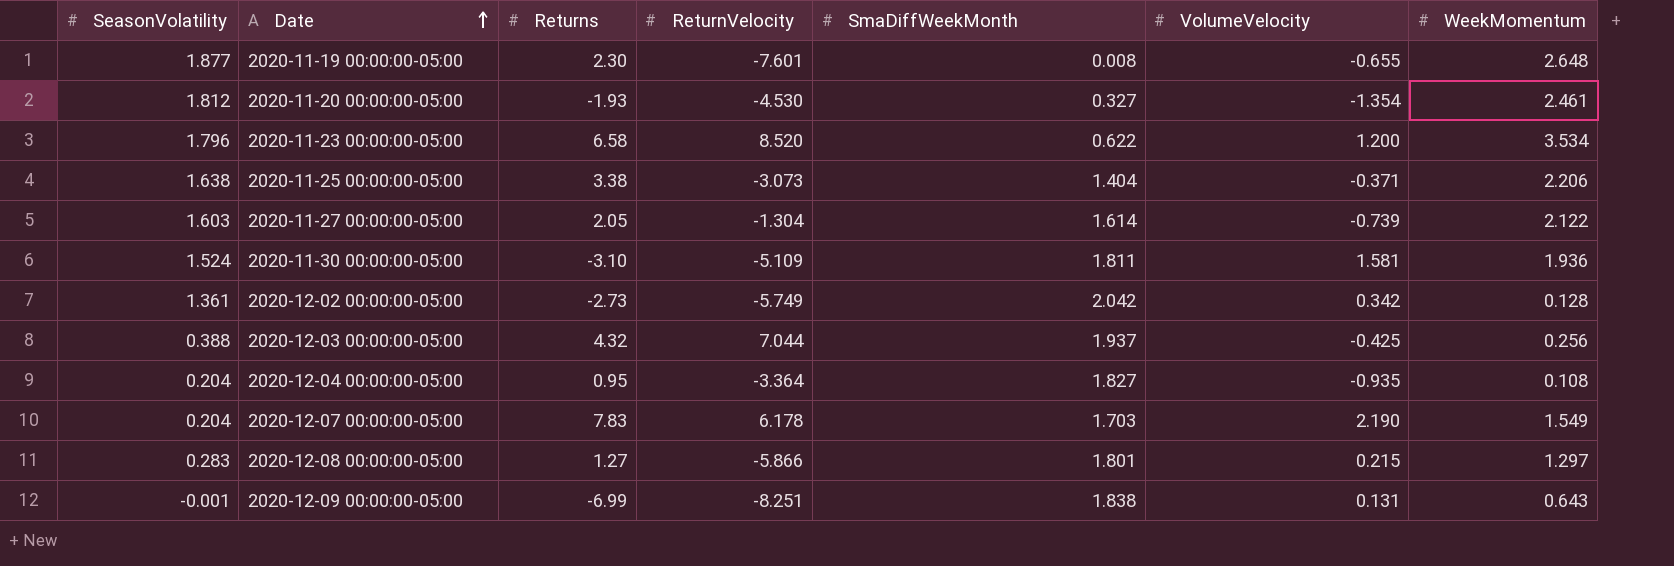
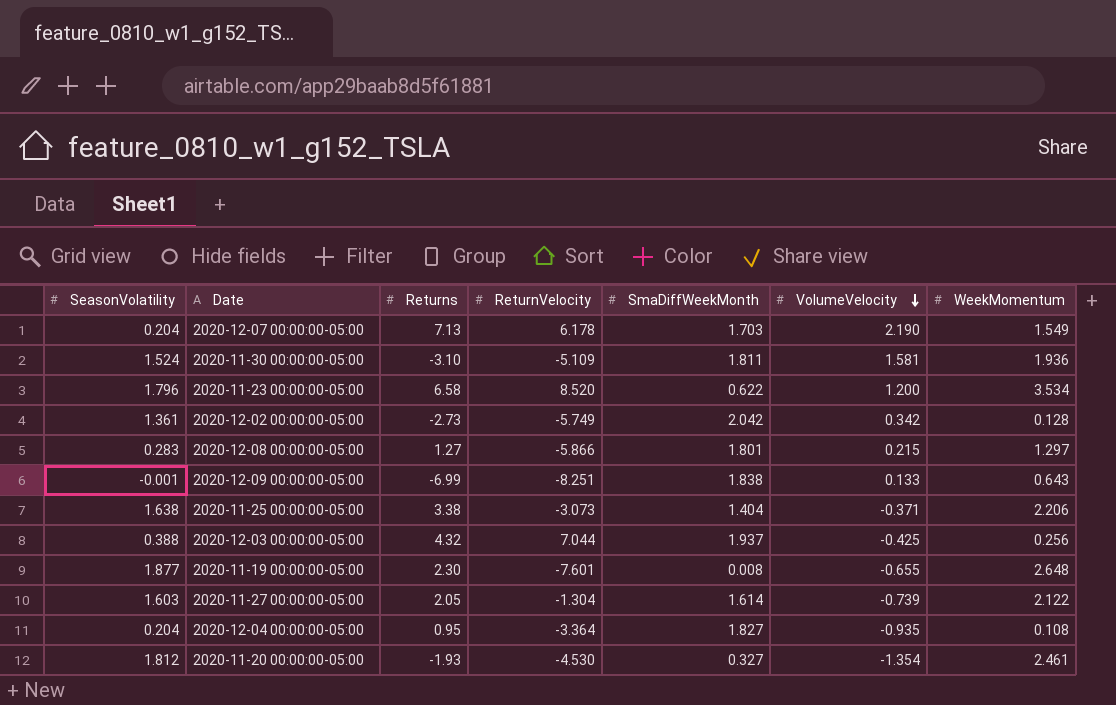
row order: Date ascending -> VolumeVelocity descending
2020-12-07 00:00:00-05:00 | Returns: 7.83 -> 7.13
2020-12-09 00:00:00-05:00 | VolumeVelocity: 0.131 -> 0.133

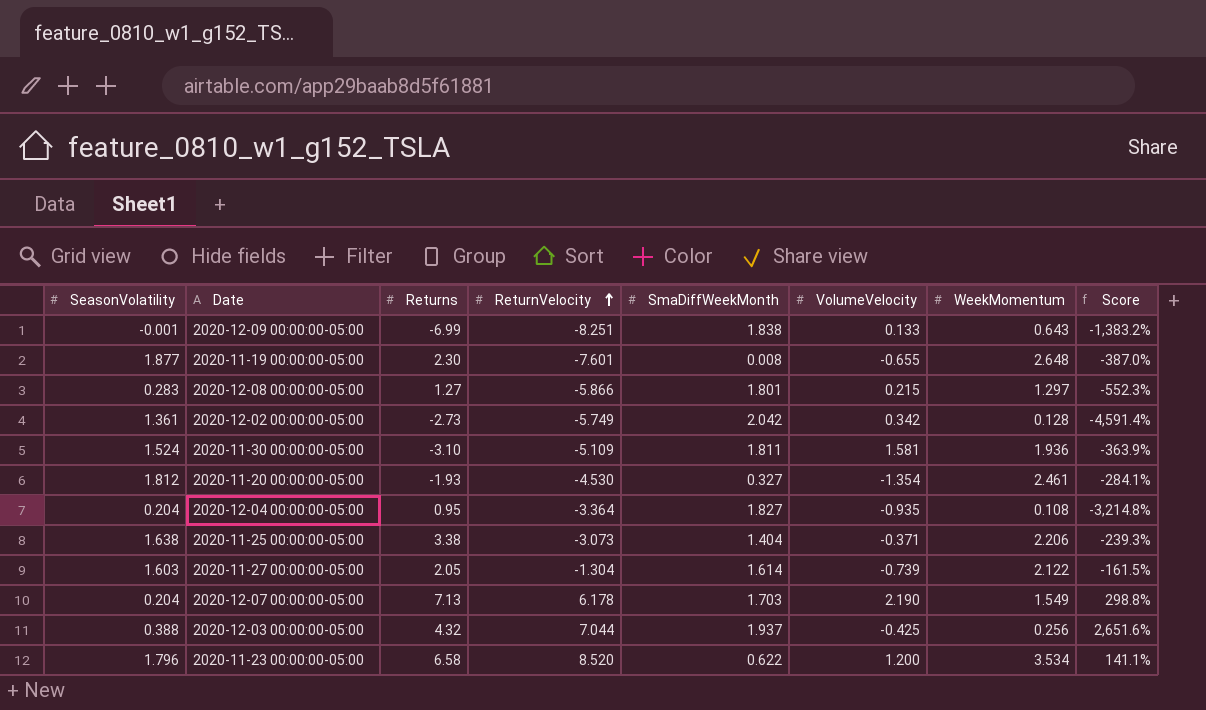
row order: VolumeVelocity descending -> ReturnVelocity ascending
column Score | formula: none -> ([ReturnVelocity] - [WeekMomentum]) / [WeekMomentum]

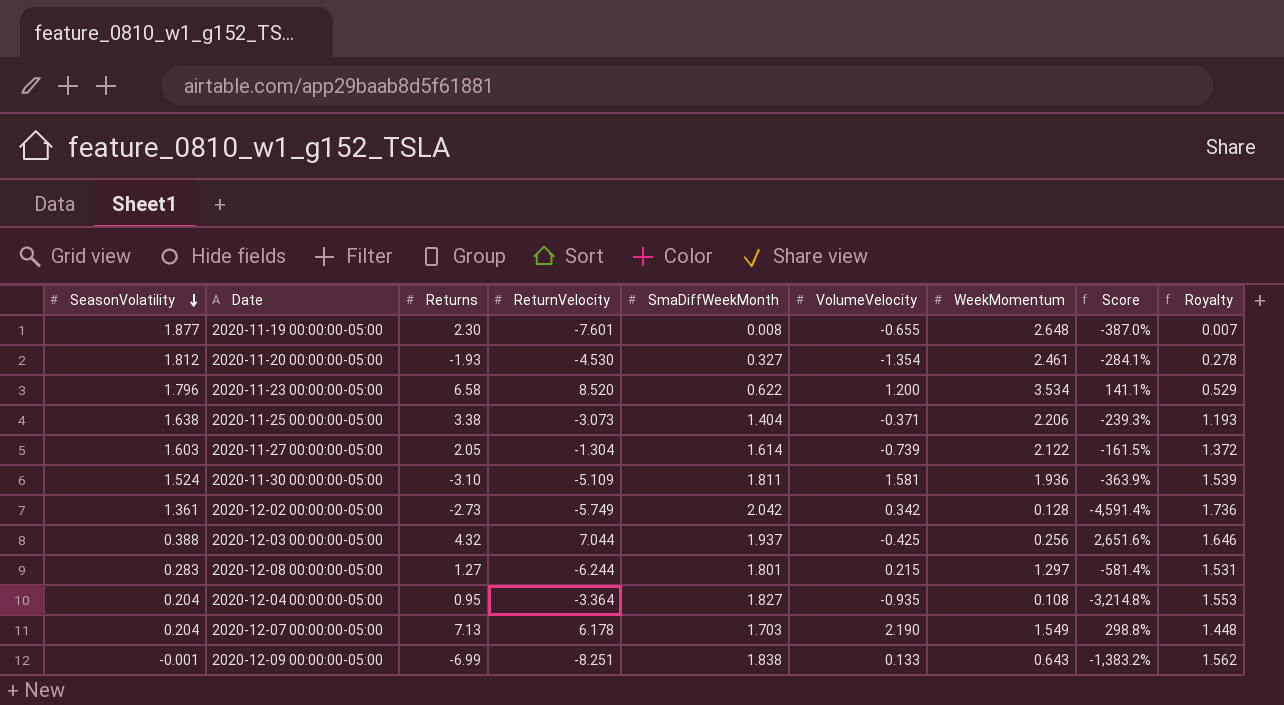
row order: ReturnVelocity ascending -> SeasonVolatility descending
column Royalty | formula: none -> [SmaDiffWeekMonth] * 0.85
2020-12-08 00:00:00-05:00 | ReturnVelocity: -5.866 -> -6.244
2020-12-08 00:00:00-05:00 | Score: -552.3% -> -581.4%

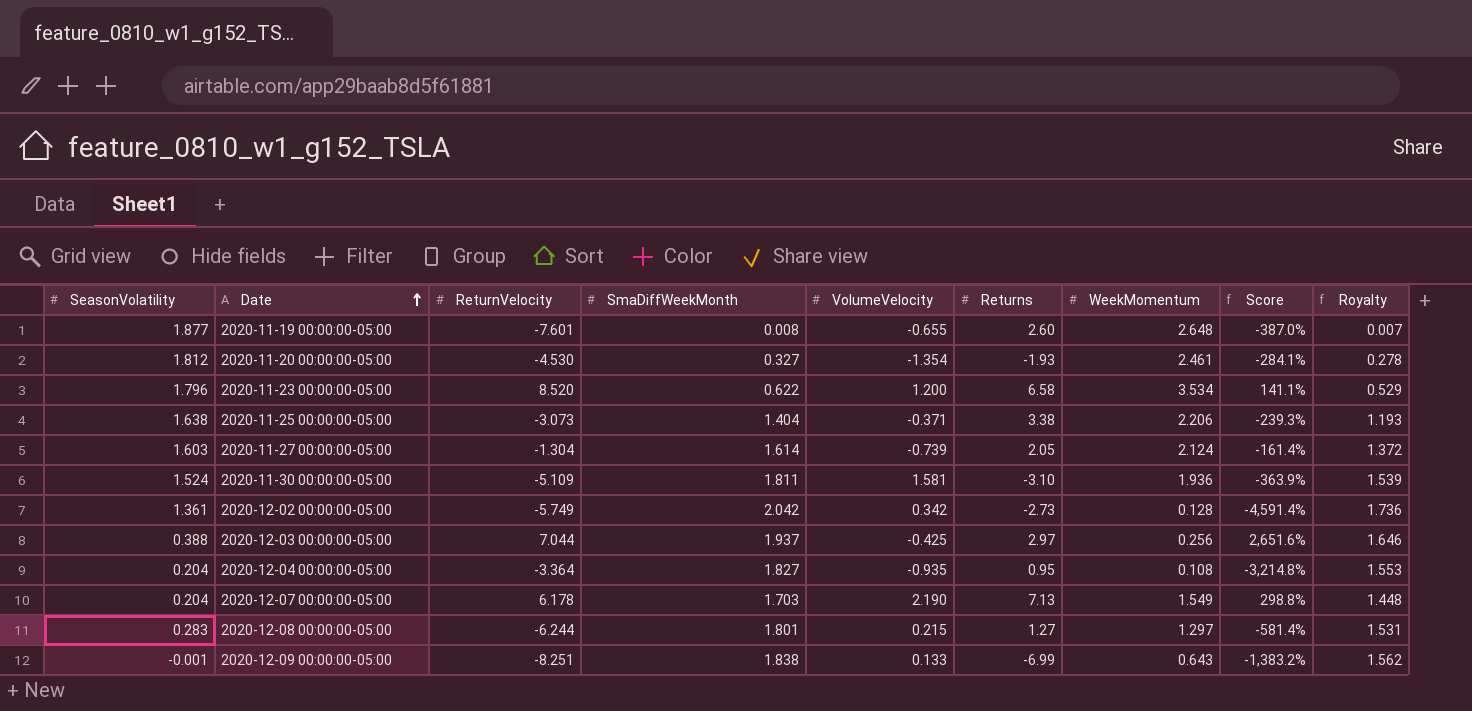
row order: SeasonVolatility descending -> Date ascending
column Returns | position: 3 -> 6
2020-11-19 00:00:00-05:00 | Returns: 2.30 -> 2.60
2020-11-27 00:00:00-05:00 | WeekMomentum: 2.122 -> 2.124
2020-11-27 00:00:00-05:00 | Score: -161.5% -> -161.4%
2020-12-03 00:00:00-05:00 | Returns: 4.32 -> 2.97

